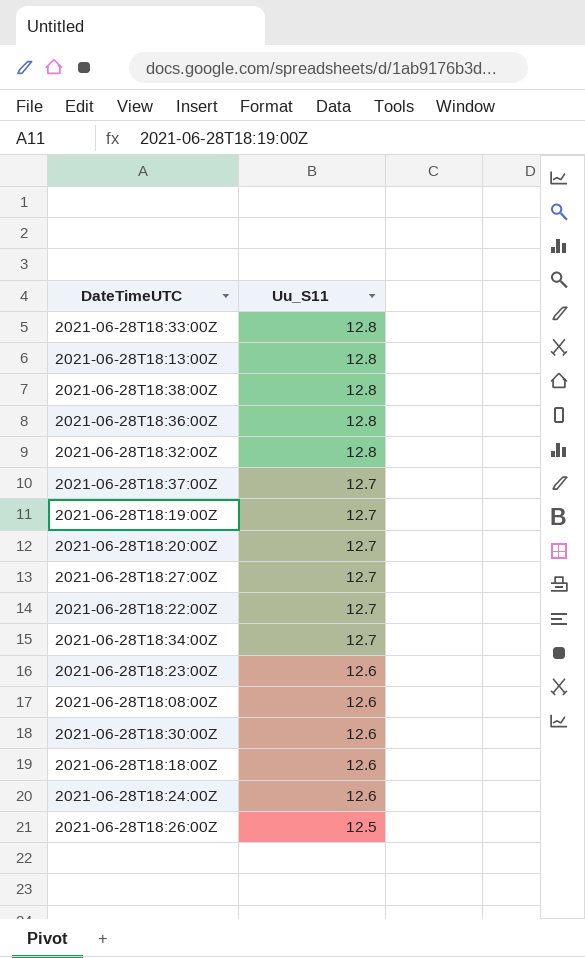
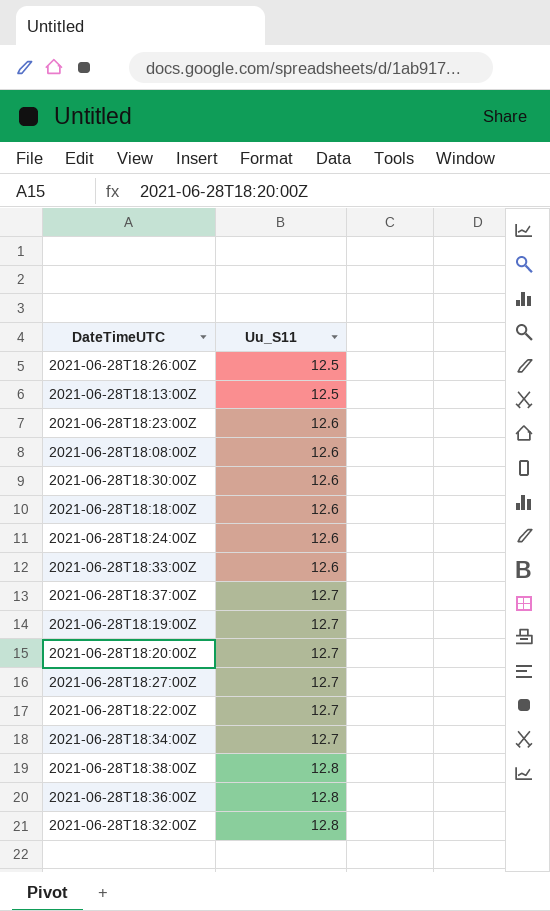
row order: Uu_S11 descending -> Uu_S11 ascending
2021-06-28T18:13:00Z | Uu_S11: 12.8 -> 12.5
2021-06-28T18:33:00Z | Uu_S11: 12.8 -> 12.6

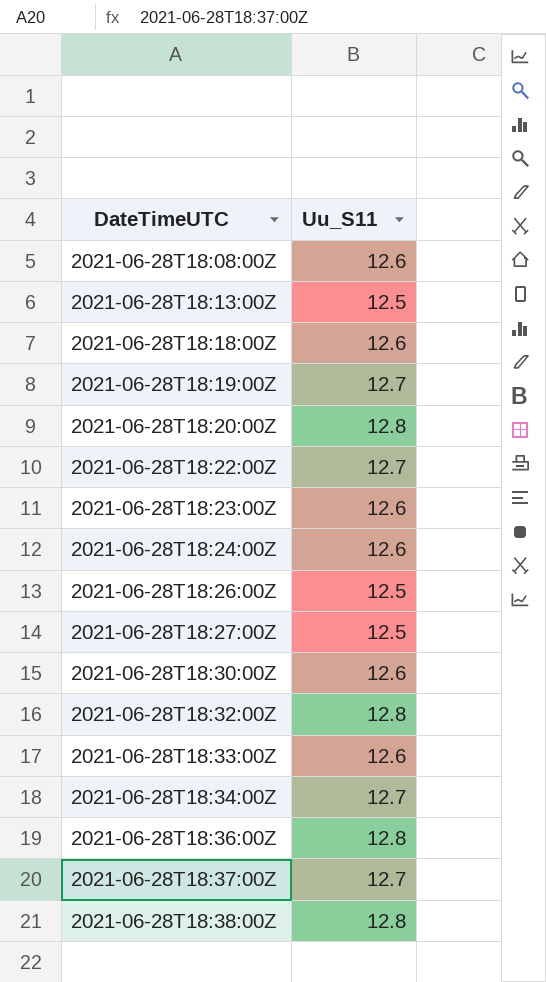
row order: Uu_S11 ascending -> DateTimeUTC ascending
2021-06-28T18:20:00Z | Uu_S11: 12.7 -> 12.8
2021-06-28T18:27:00Z | Uu_S11: 12.7 -> 12.5

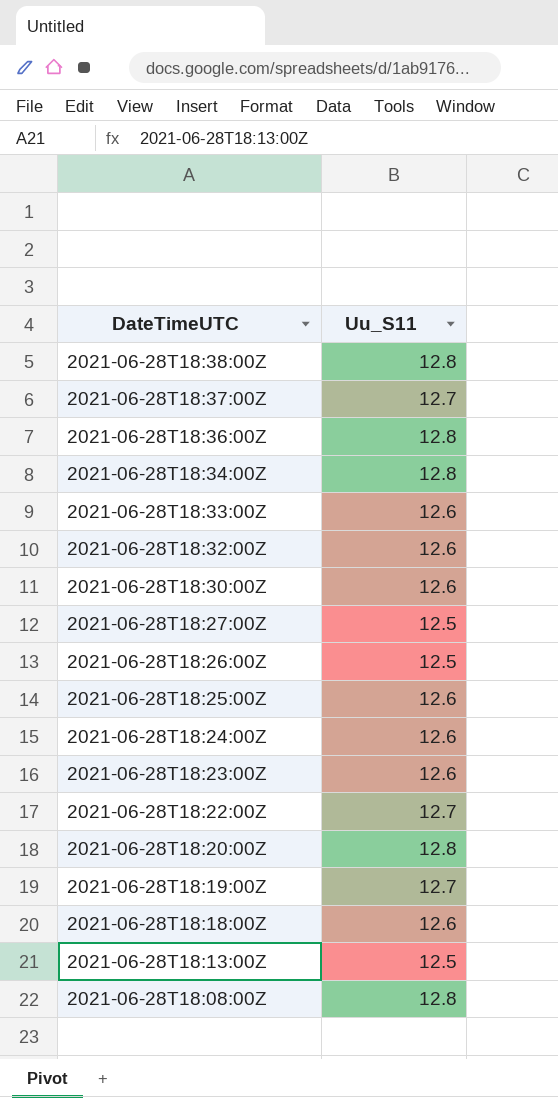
row order: DateTimeUTC ascending -> DateTimeUTC descending
2021-06-28T18:34:00Z | Uu_S11: 12.7 -> 12.8
2021-06-28T18:32:00Z | Uu_S11: 12.8 -> 12.6
row 2021-06-28T18:25:00Z: none -> 12.6
2021-06-28T18:08:00Z | Uu_S11: 12.6 -> 12.8

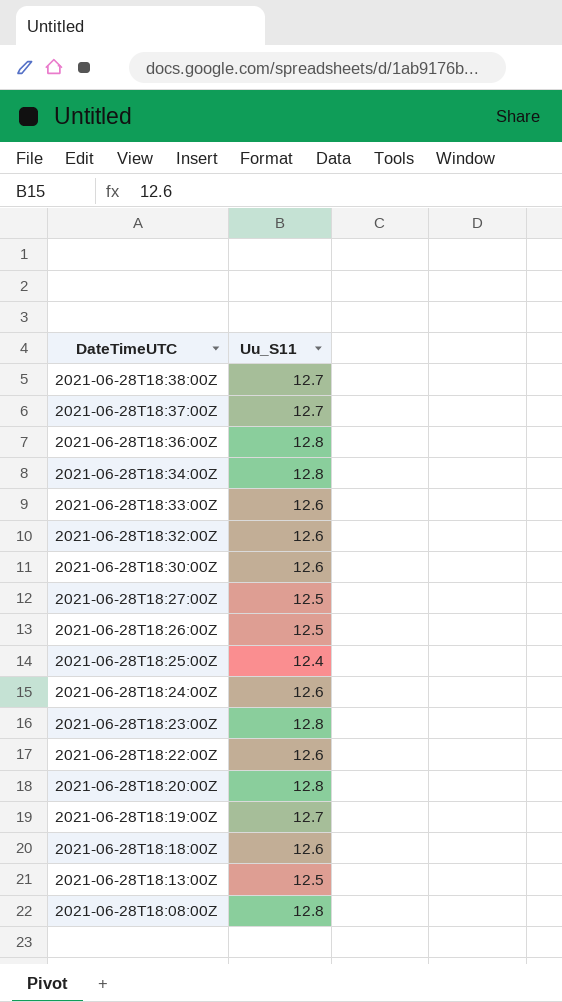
2021-06-28T18:38:00Z | Uu_S11: 12.8 -> 12.7
2021-06-28T18:25:00Z | Uu_S11: 12.6 -> 12.4
2021-06-28T18:23:00Z | Uu_S11: 12.6 -> 12.8
2021-06-28T18:22:00Z | Uu_S11: 12.7 -> 12.6

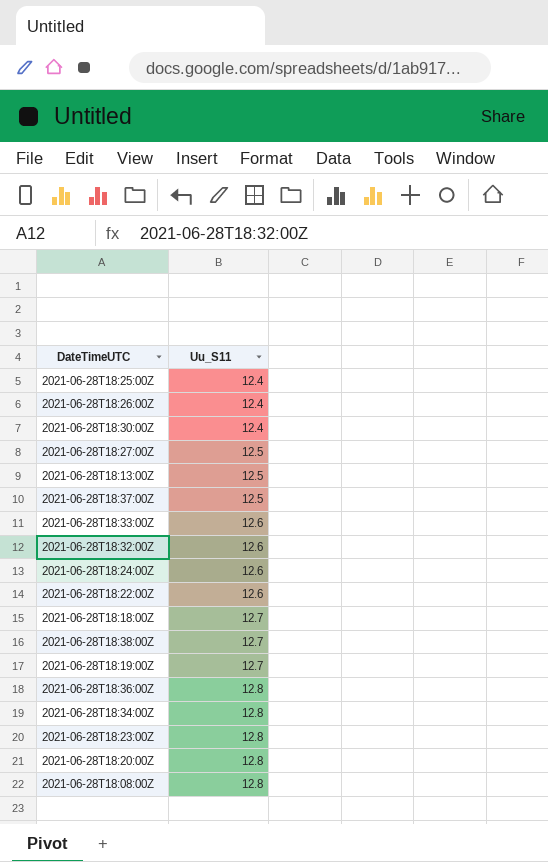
row order: DateTimeUTC descending -> Uu_S11 ascending
2021-06-28T18:26:00Z | Uu_S11: 12.5 -> 12.4
2021-06-28T18:30:00Z | Uu_S11: 12.6 -> 12.4
2021-06-28T18:37:00Z | Uu_S11: 12.7 -> 12.5
2021-06-28T18:18:00Z | Uu_S11: 12.6 -> 12.7

